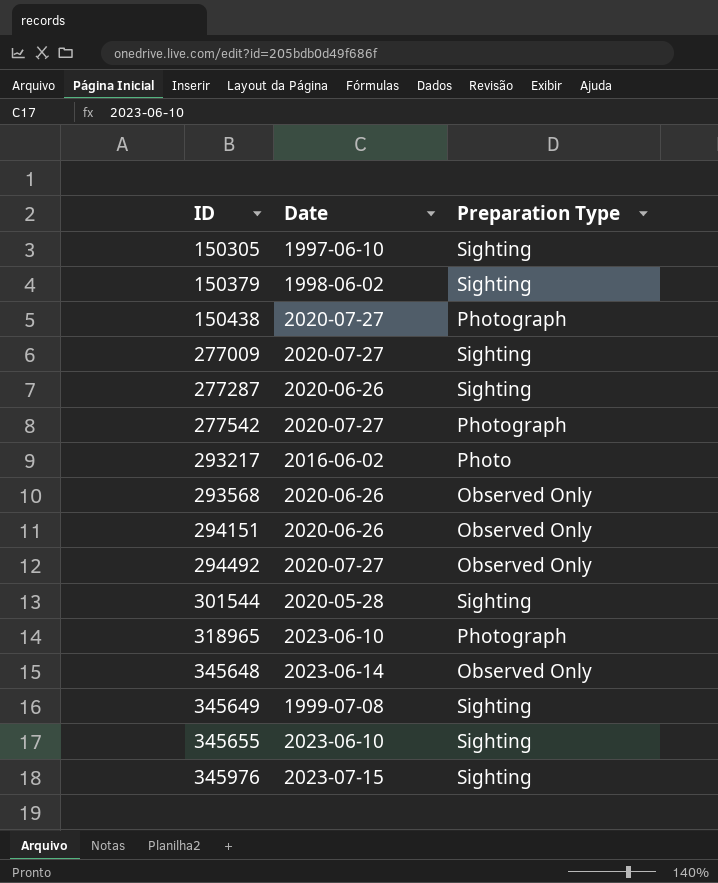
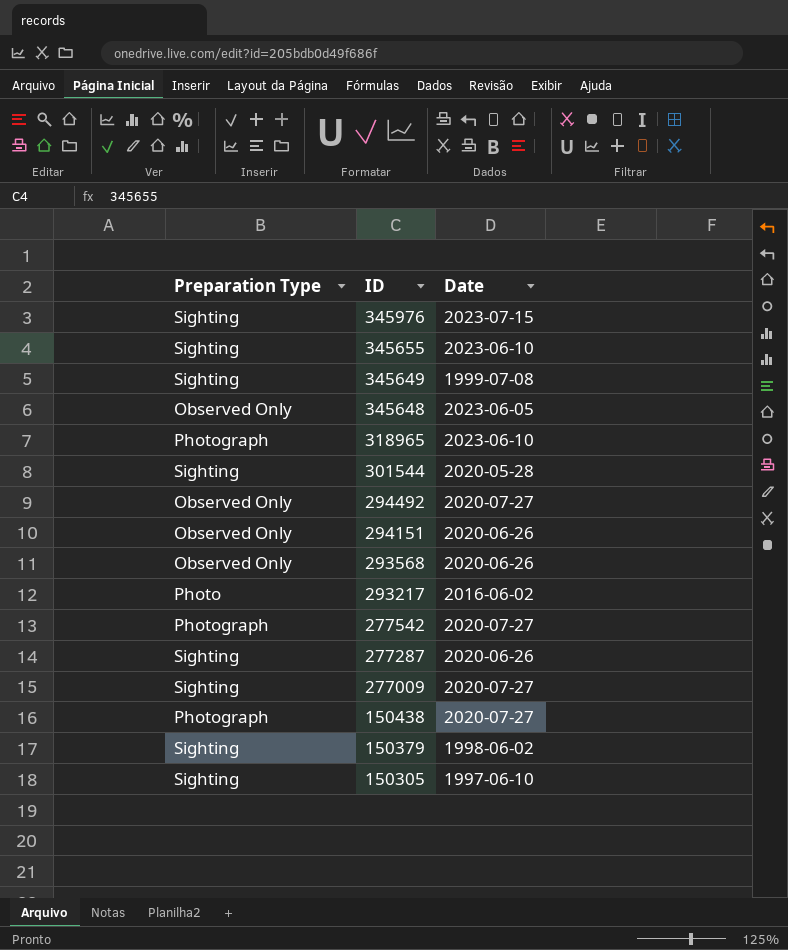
row order: ID ascending -> ID descending
column Preparation Type | position: 3 -> 1
345648 | Date: 2023-06-14 -> 2023-06-05

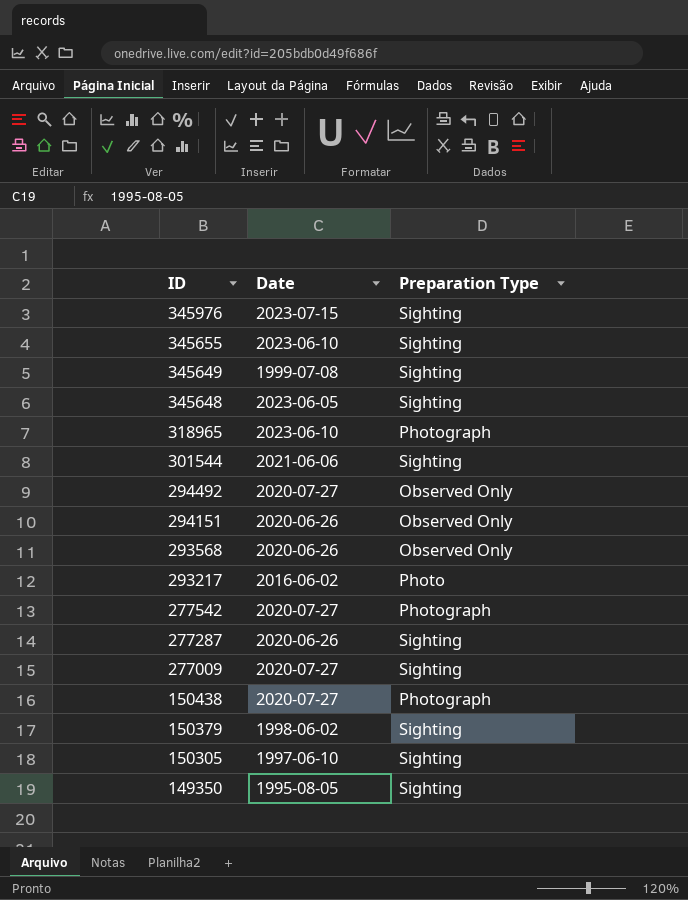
column Preparation Type | position: 1 -> 3
345648 | Preparation Type: Observed Only -> Sighting
301544 | Date: 2020-05-28 -> 2021-06-06
row 149350: none -> 1995-08-05 | Sighting

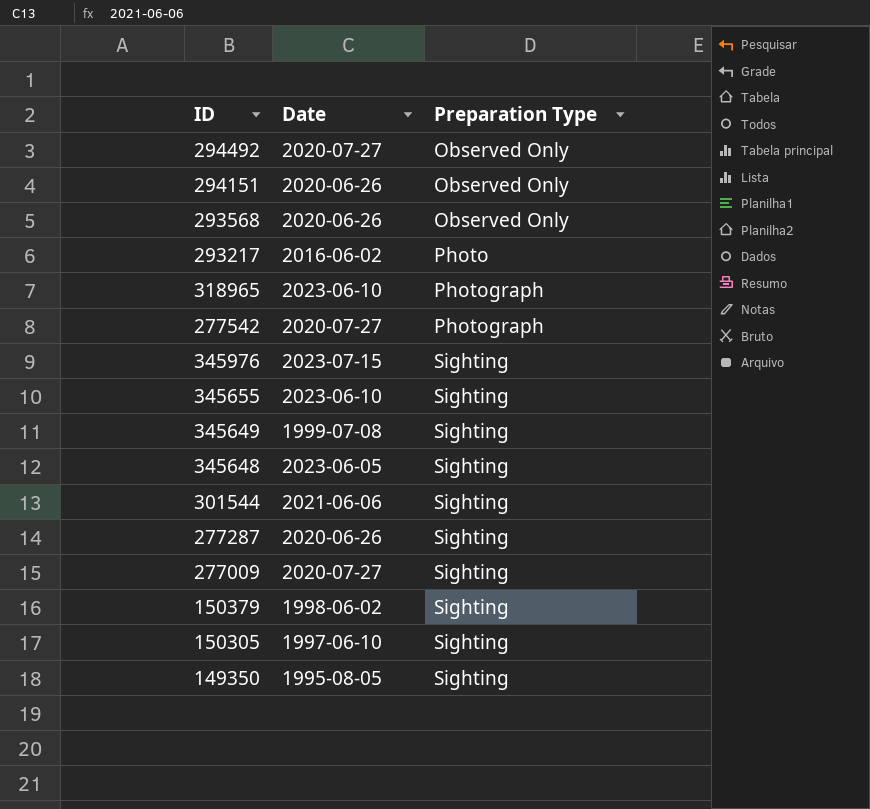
row order: ID descending -> Preparation Type ascending
row 150438: 2020-07-27 | Photograph -> none

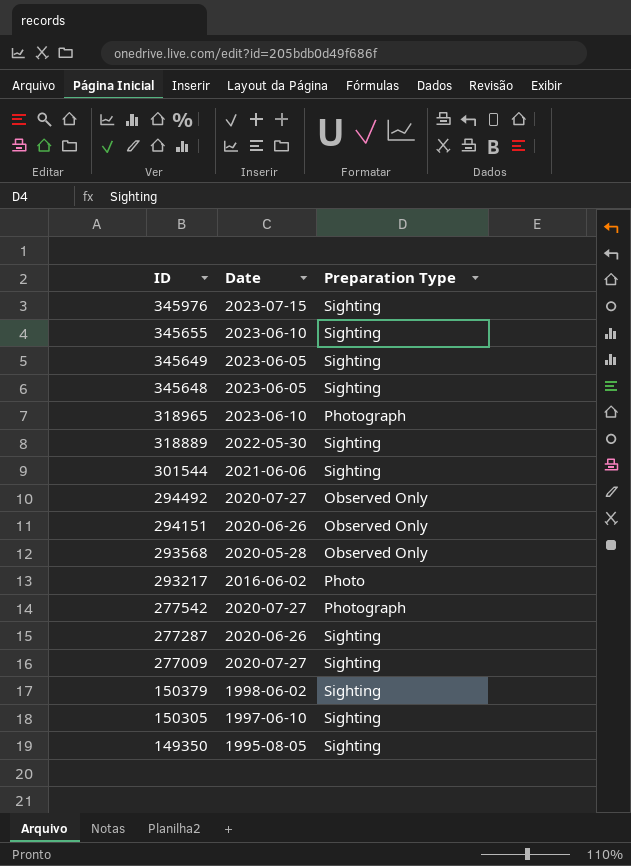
row order: Preparation Type ascending -> ID descending
345649 | Date: 1999-07-08 -> 2023-06-05
row 318889: none -> 2022-05-30 | Sighting
293568 | Date: 2020-06-26 -> 2020-05-28

